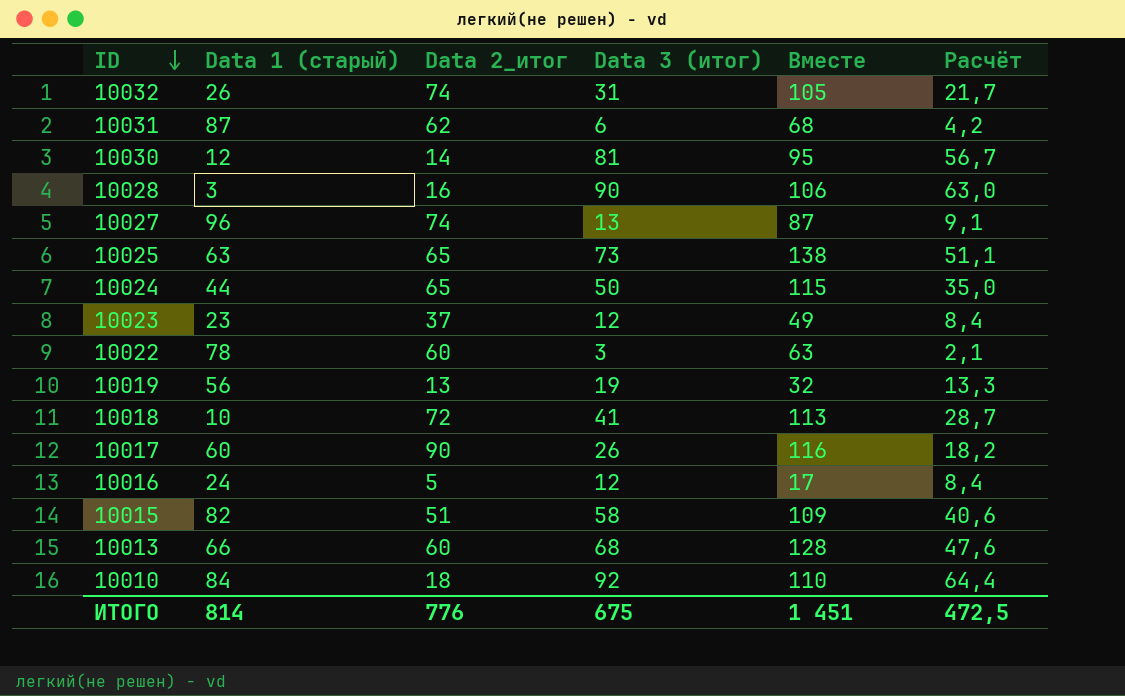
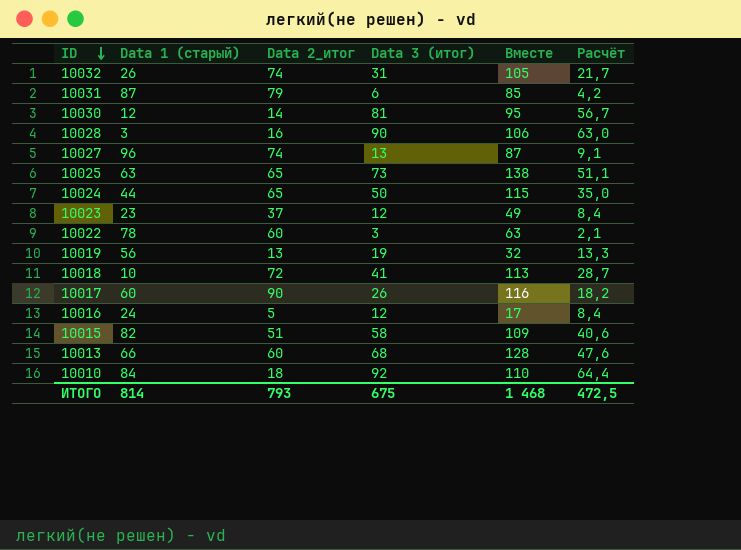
10031 | Data 2_итог: 62 -> 79
10031 | Вместе: 68 -> 85
ИТОГО | Data 2_итог: 776 -> 793
ИТОГО | Вместе: 1 451 -> 1 468

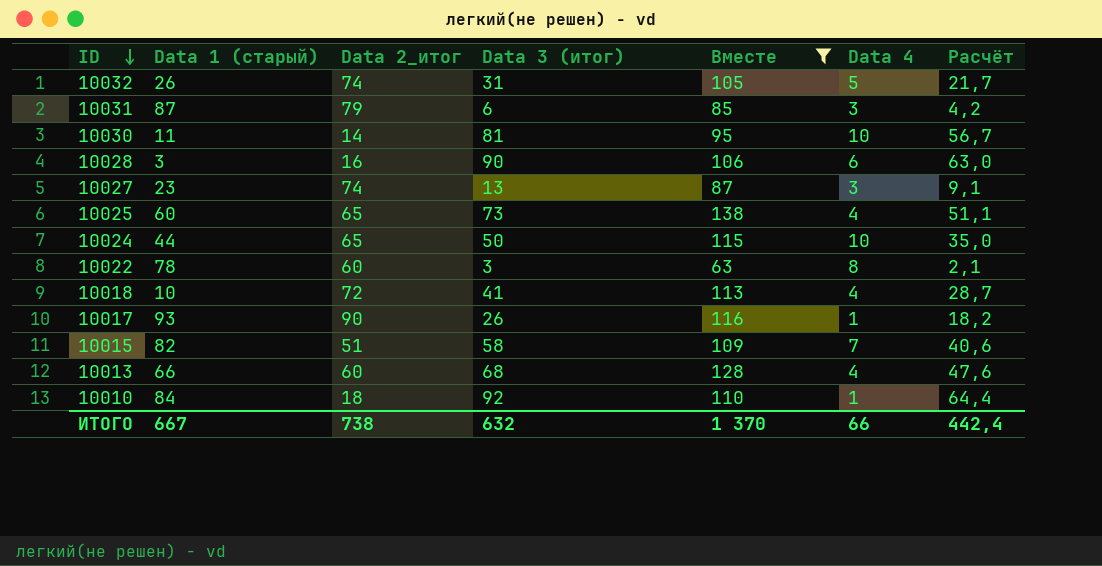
filter: none -> Вместе >= 63
column Data 4 | position: none -> 6
10030 | Data 1 (старый): 12 -> 11
10027 | Data 1 (старый): 96 -> 23
10025 | Data 1 (старый): 63 -> 60
10017 | Data 1 (старый): 60 -> 93
ИТОГО | Data 1 (старый): 814 -> 667
ИТОГО | Data 2_итог: 793 -> 738
ИТОГО | Data 3 (итог): 675 -> 632
ИТОГО | Вместе: 1 468 -> 1 370
ИТОГО | Расчёт: 472,5 -> 442,4

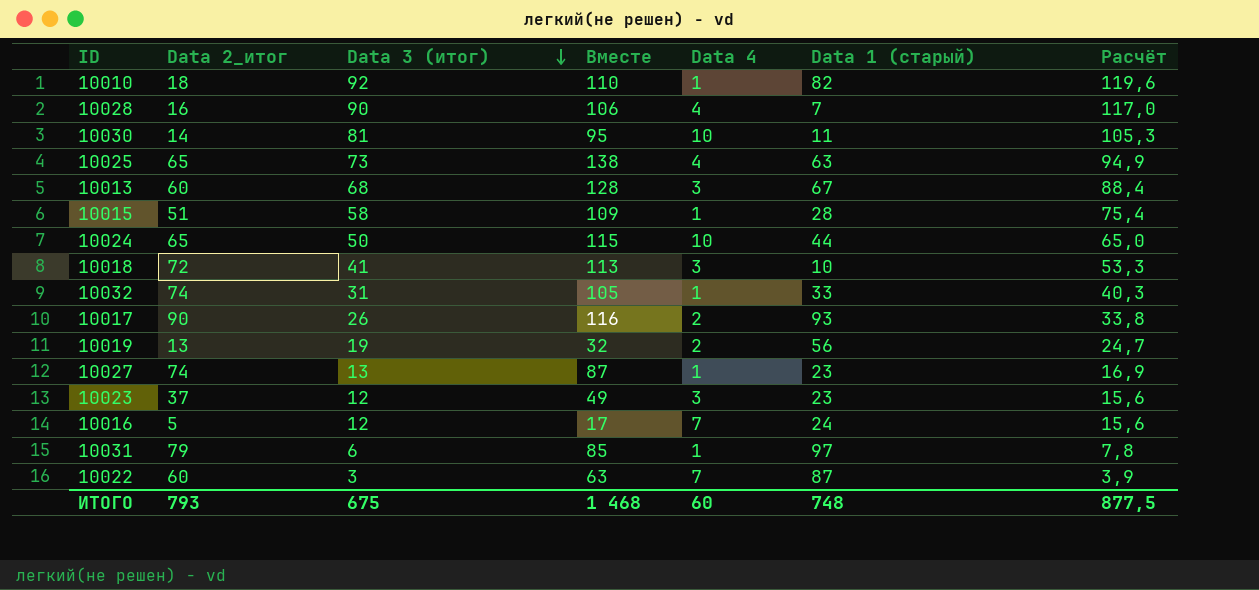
filter: Вместе >= 63 -> none
row order: ID descending -> Data 3 (итог) descending
column Data 1 (старый) | position: 2 -> 6
column Расчёт | formula: [Data 3 (итог)] * 0,7 -> [Data 3 (итог)] * 1,3
10010 | Data 1 (старый): 84 -> 82
10028 | Data 4: 6 -> 4
10028 | Data 1 (старый): 3 -> 7
10025 | Data 1 (старый): 60 -> 63
10013 | Data 4: 4 -> 3
10013 | Data 1 (старый): 66 -> 67
10015 | Data 4: 7 -> 1
10015 | Data 1 (старый): 82 -> 28
10018 | Data 4: 4 -> 3
10032 | Data 4: 5 -> 1
10032 | Data 1 (старый): 26 -> 33
10017 | Data 4: 1 -> 2
10027 | Data 4: 3 -> 1
10031 | Data 4: 3 -> 1
10031 | Data 1 (старый): 87 -> 97
10022 | Data 4: 8 -> 7
10022 | Data 1 (старый): 78 -> 87
ИТОГО | Data 2_итог: 738 -> 793
ИТОГО | Data 3 (итог): 632 -> 675
ИТОГО | Вместе: 1 370 -> 1 468
ИТОГО | Data 4: 66 -> 60
ИТОГО | Data 1 (старый): 667 -> 748
ИТОГО | Расчёт: 442,4 -> 877,5

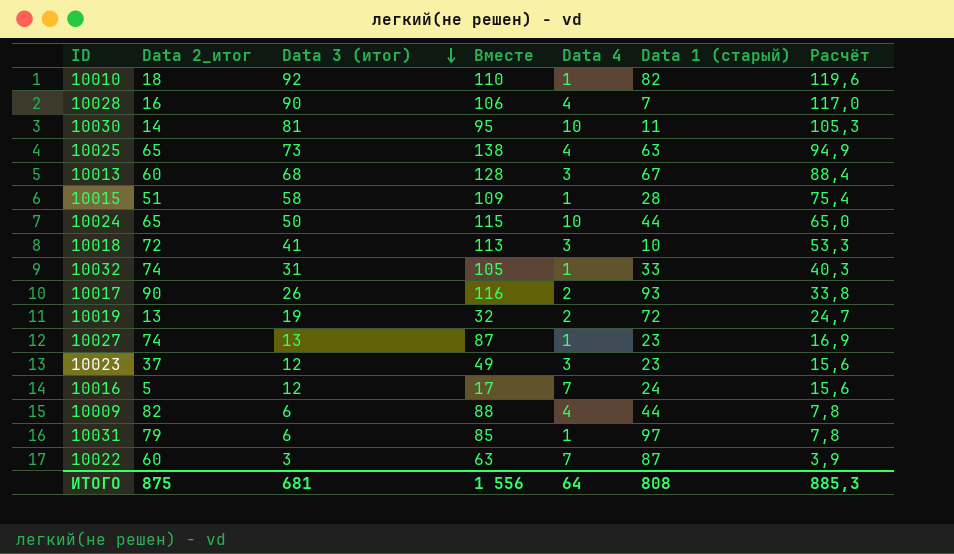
10019 | Data 1 (старый): 56 -> 72
row 10009: none -> 82 | 6 | 88 | 4 | 44 | 7,8
ИТОГО | Data 2_итог: 793 -> 875
ИТОГО | Data 3 (итог): 675 -> 681
ИТОГО | Вместе: 1 468 -> 1 556
ИТОГО | Data 4: 60 -> 64
ИТОГО | Data 1 (старый): 748 -> 808
ИТОГО | Расчёт: 877,5 -> 885,3

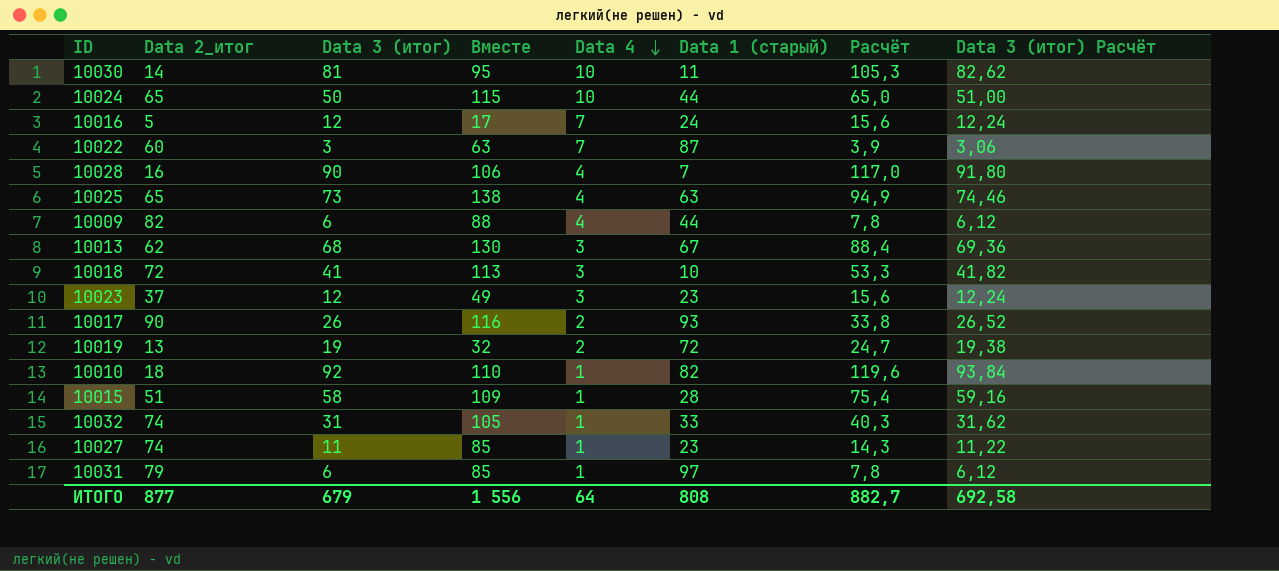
row order: Data 3 (итог) descending -> Data 4 descending
column Data 3 (итог) Расчёт | formula: none -> [Data 3 (итог)] * 1,02
10013 | Data 2_итог: 60 -> 62
10013 | Вместе: 128 -> 130
10027 | Data 3 (итог): 13 -> 11
10027 | Вместе: 87 -> 85
10027 | Расчёт: 16,9 -> 14,3
ИТОГО | Data 2_итог: 875 -> 877
ИТОГО | Data 3 (итог): 681 -> 679
ИТОГО | Расчёт: 885,3 -> 882,7

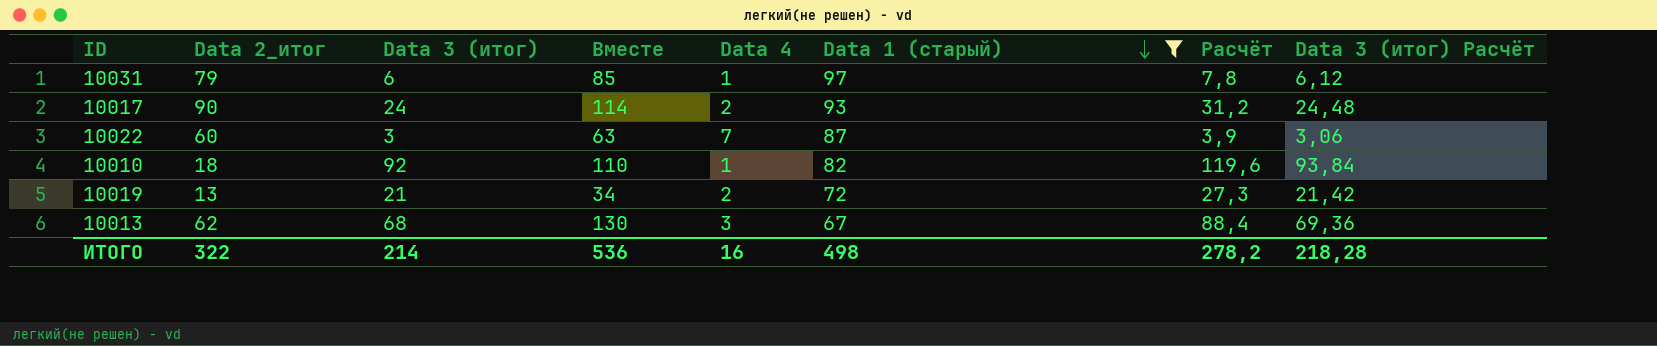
filter: none -> Data 1 (старый) >= 67
row order: Data 4 descending -> Data 1 (старый) descending
10017 | Data 3 (итог): 26 -> 24
10017 | Вместе: 116 -> 114
10017 | Расчёт: 33,8 -> 31,2
10017 | Data 3 (итог) Расчёт: 26,52 -> 24,48
10019 | Data 3 (итог): 19 -> 21
10019 | Вместе: 32 -> 34
10019 | Расчёт: 24,7 -> 27,3
10019 | Data 3 (итог) Расчёт: 19,38 -> 21,42
ИТОГО | Data 2_итог: 877 -> 322
ИТОГО | Data 3 (итог): 679 -> 214
ИТОГО | Вместе: 1 556 -> 536
ИТОГО | Data 4: 64 -> 16
ИТОГО | Data 1 (старый): 808 -> 498
ИТОГО | Расчёт: 882,7 -> 278,2
ИТОГО | Data 3 (итог) Расчёт: 692,58 -> 218,28

